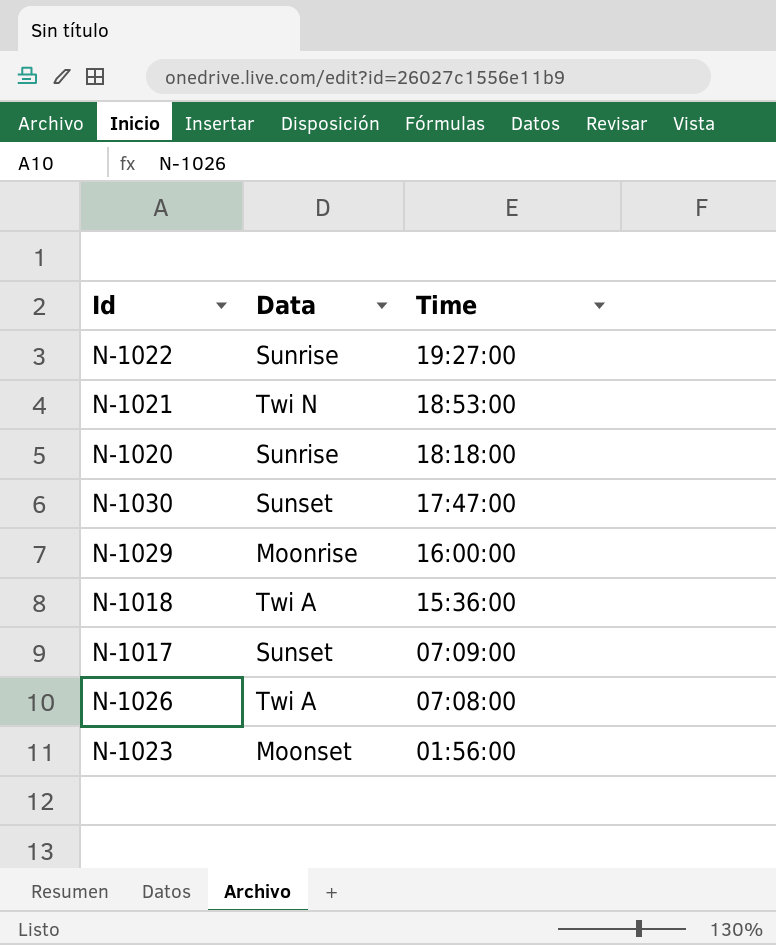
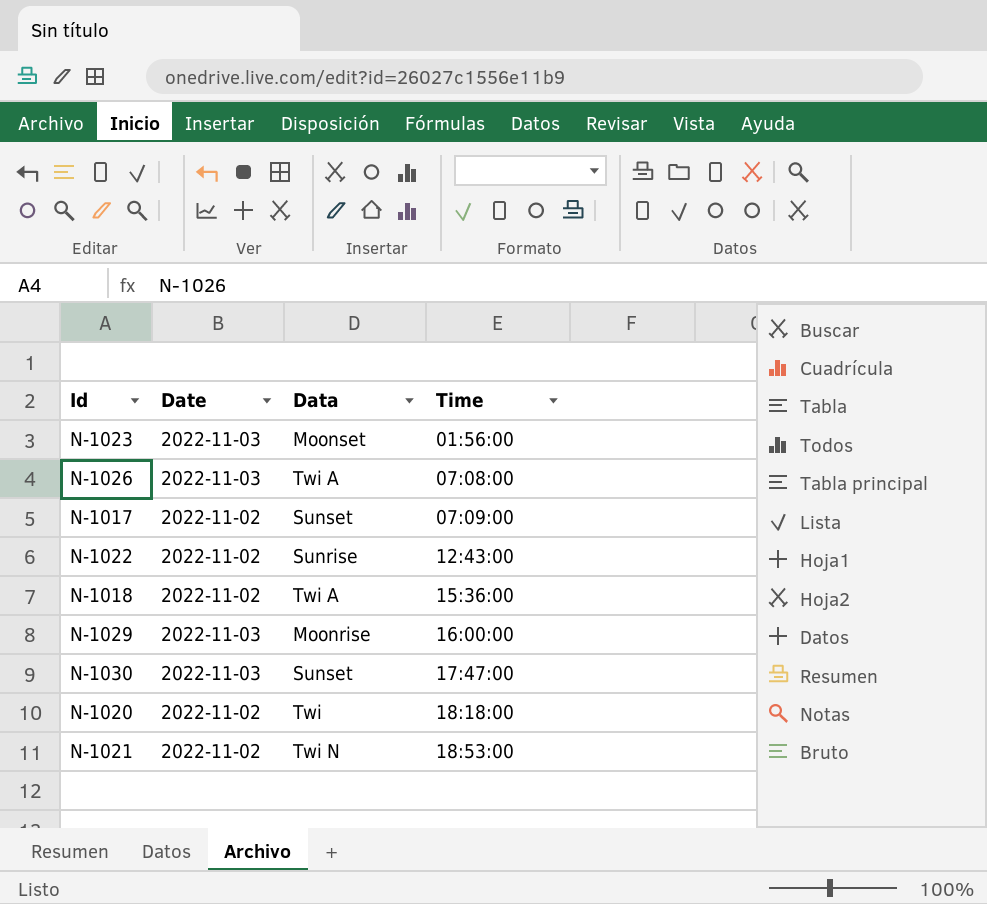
row order: Time descending -> Time ascending
column Date | position: none -> 2
N-1022 | Time: 19:27:00 -> 12:43:00
N-1020 | Data: Sunrise -> Twi

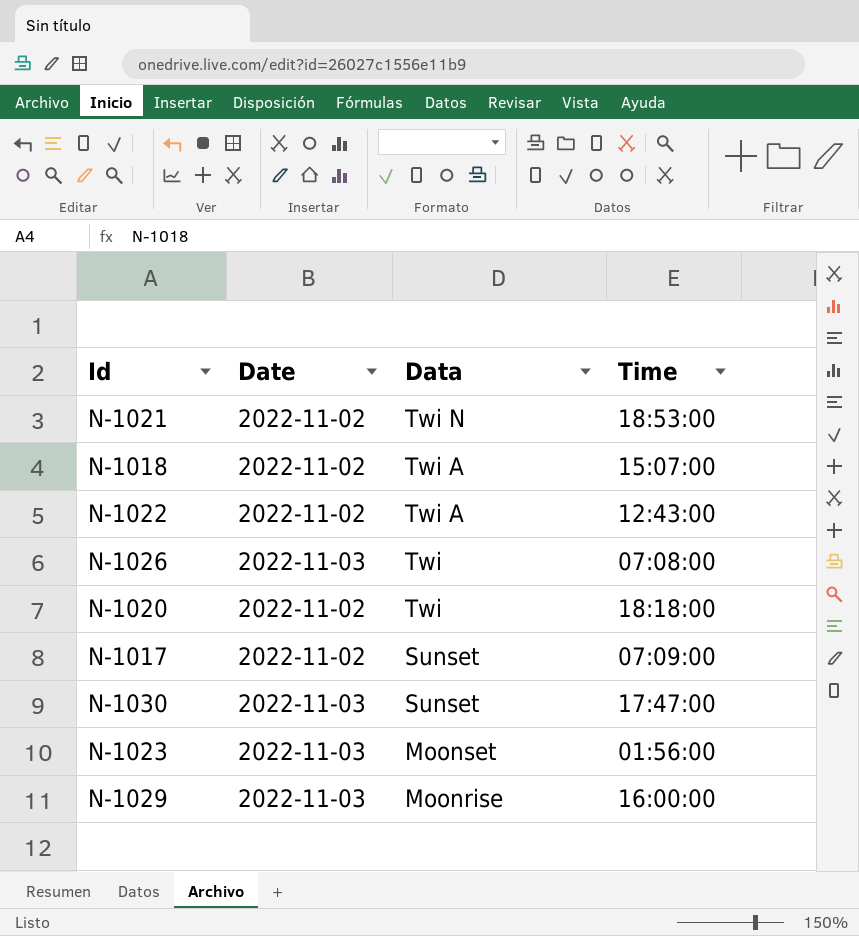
row order: Time ascending -> Data descending
N-1018 | Time: 15:36:00 -> 15:07:00
N-1022 | Data: Sunrise -> Twi A
N-1026 | Data: Twi A -> Twi

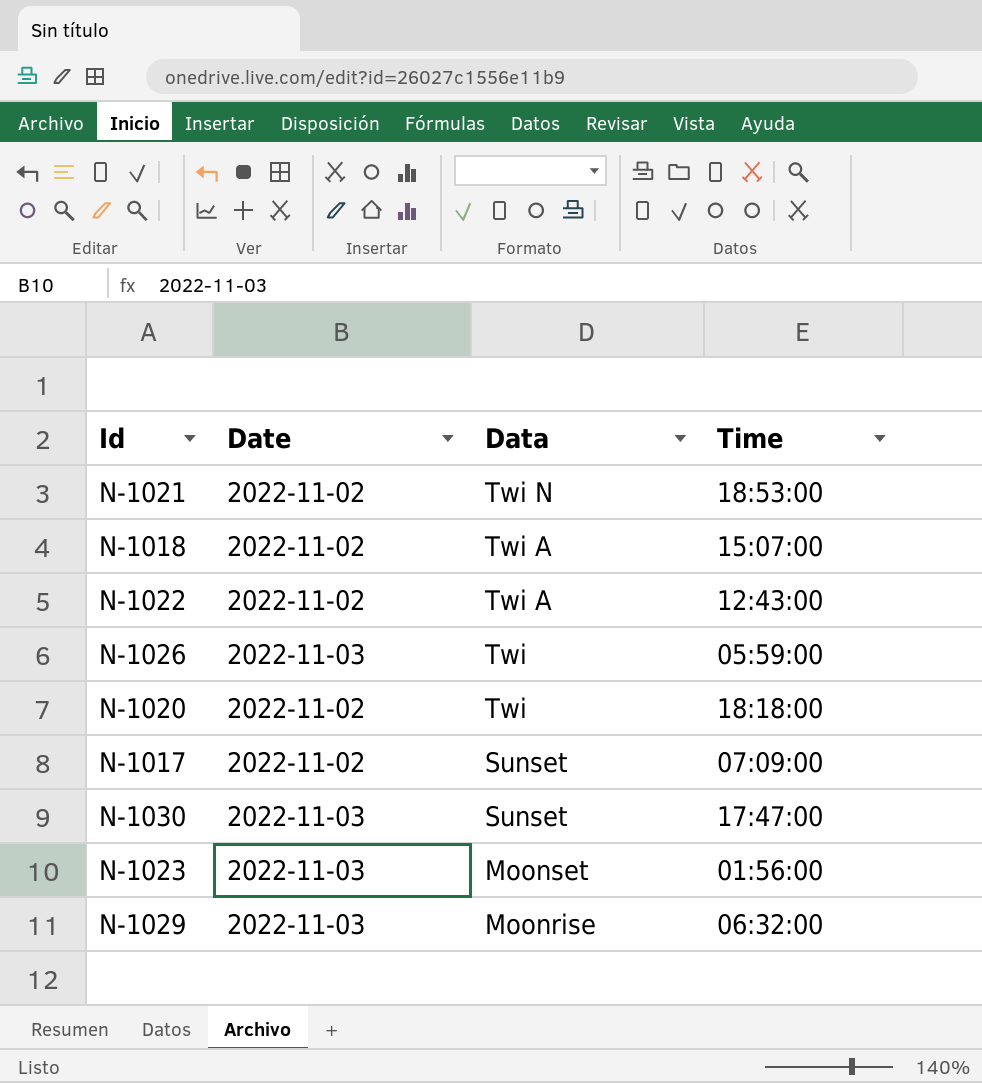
N-1026 | Time: 07:08:00 -> 05:59:00
N-1029 | Time: 16:00:00 -> 06:32:00

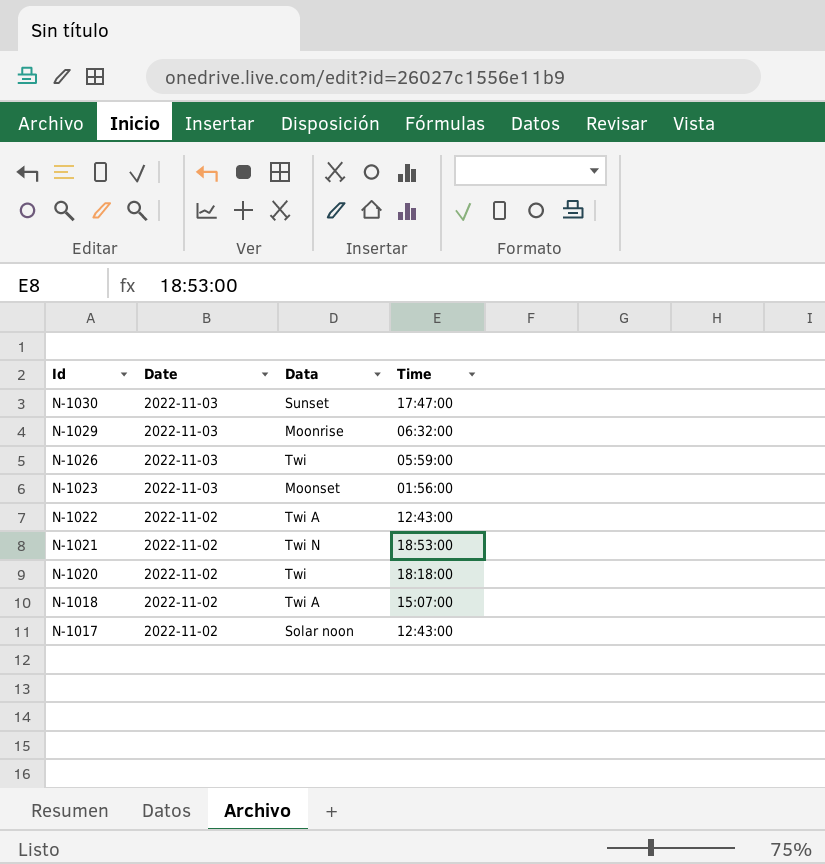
row order: Data descending -> Id descending
N-1017 | Data: Sunset -> Solar noon
N-1017 | Time: 07:09:00 -> 12:43:00

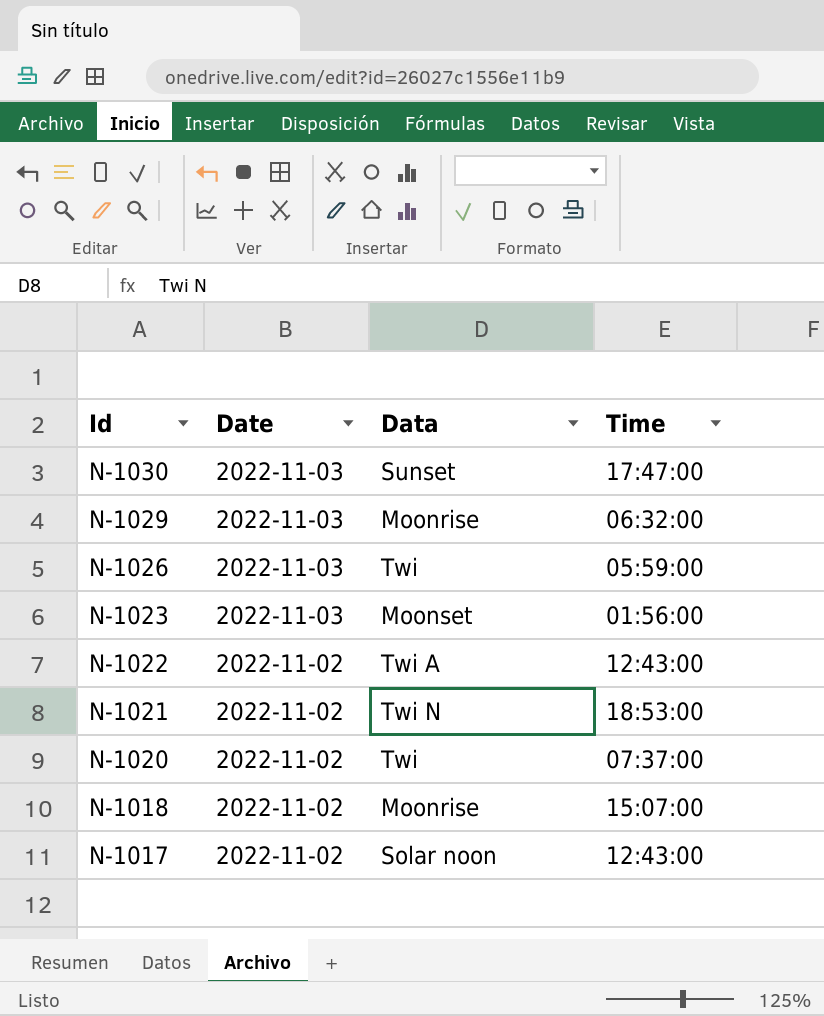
N-1020 | Time: 18:18:00 -> 07:37:00
N-1018 | Data: Twi A -> Moonrise

